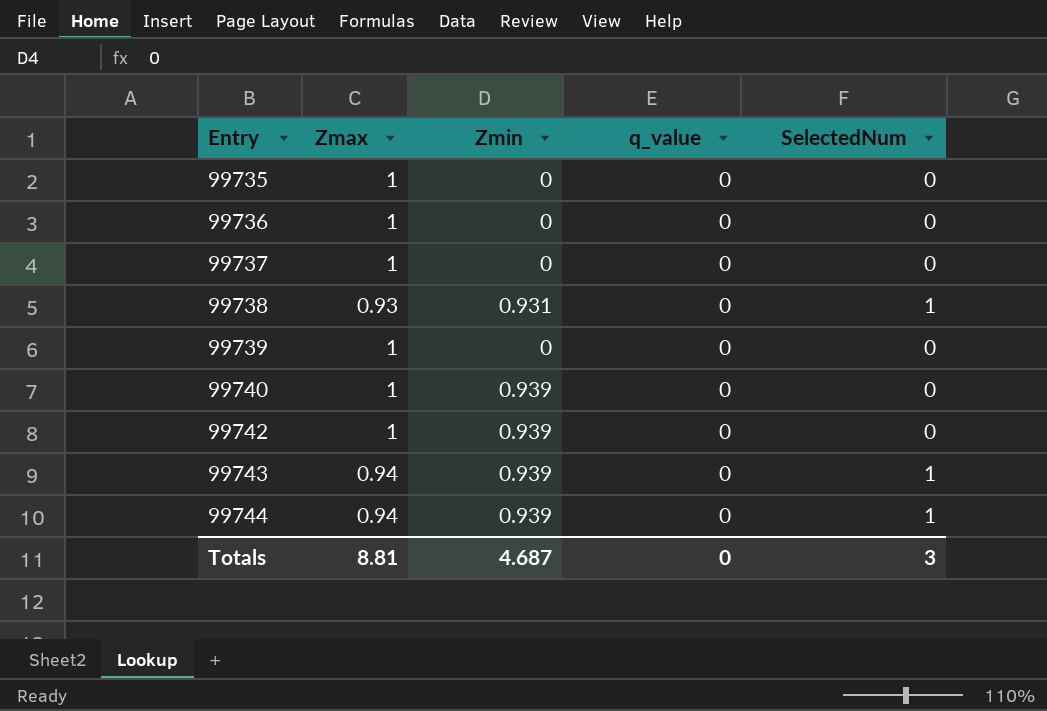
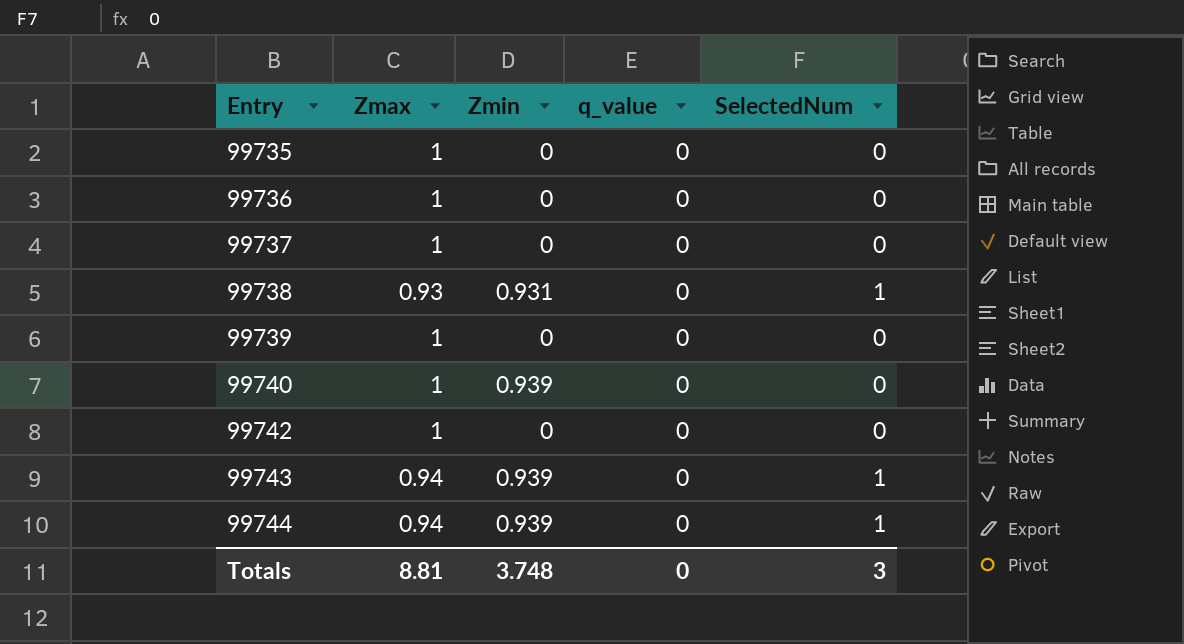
99742 | Zmin: 0.939 -> 0
Totals | Zmin: 4.687 -> 3.748

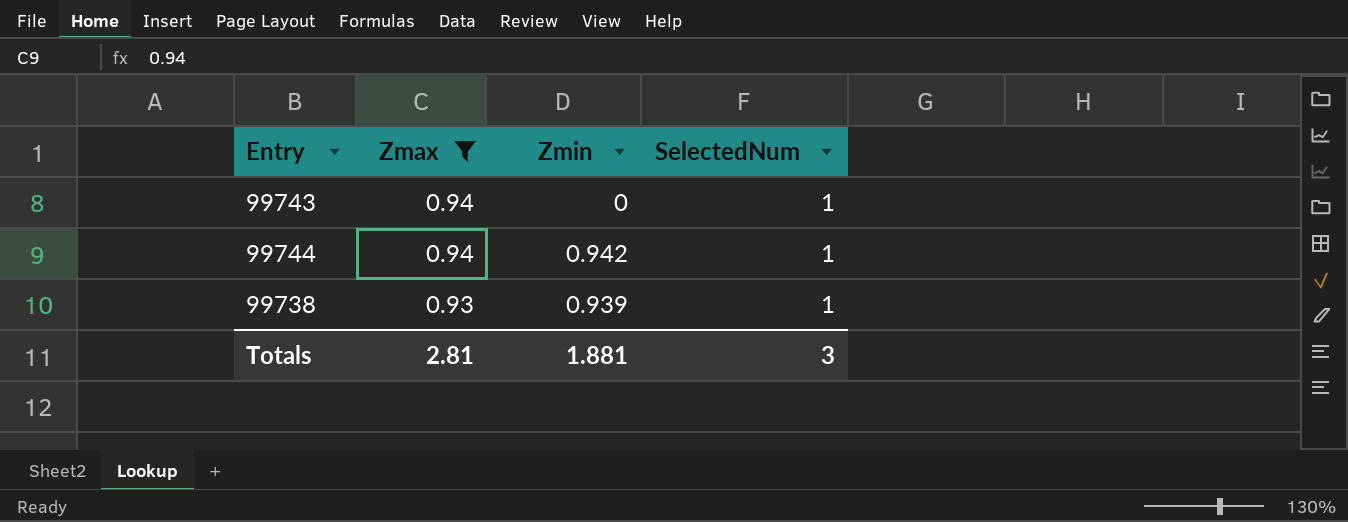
filter: none -> Zmax != 1
row order: Entry ascending -> Zmax descending
column q_value | position: 4 -> none
99743 | Zmin: 0.939 -> 0
99744 | Zmin: 0.939 -> 0.942
99738 | Zmin: 0.931 -> 0.939
Totals | Zmax: 8.81 -> 2.81
Totals | Zmin: 3.748 -> 1.881

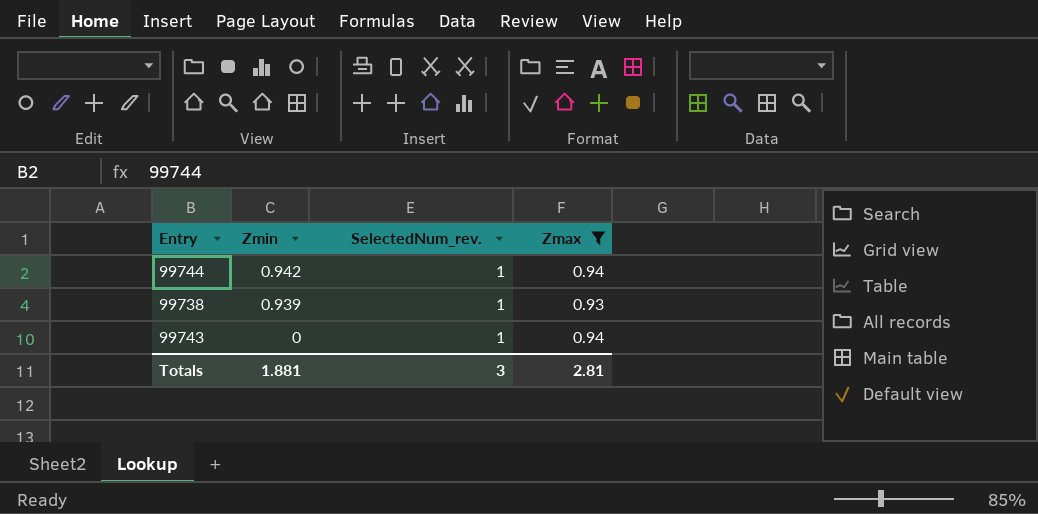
row order: Zmax descending -> Zmin descending
column name: SelectedNum -> SelectedNum_rev.
column Zmax | position: 2 -> 4

